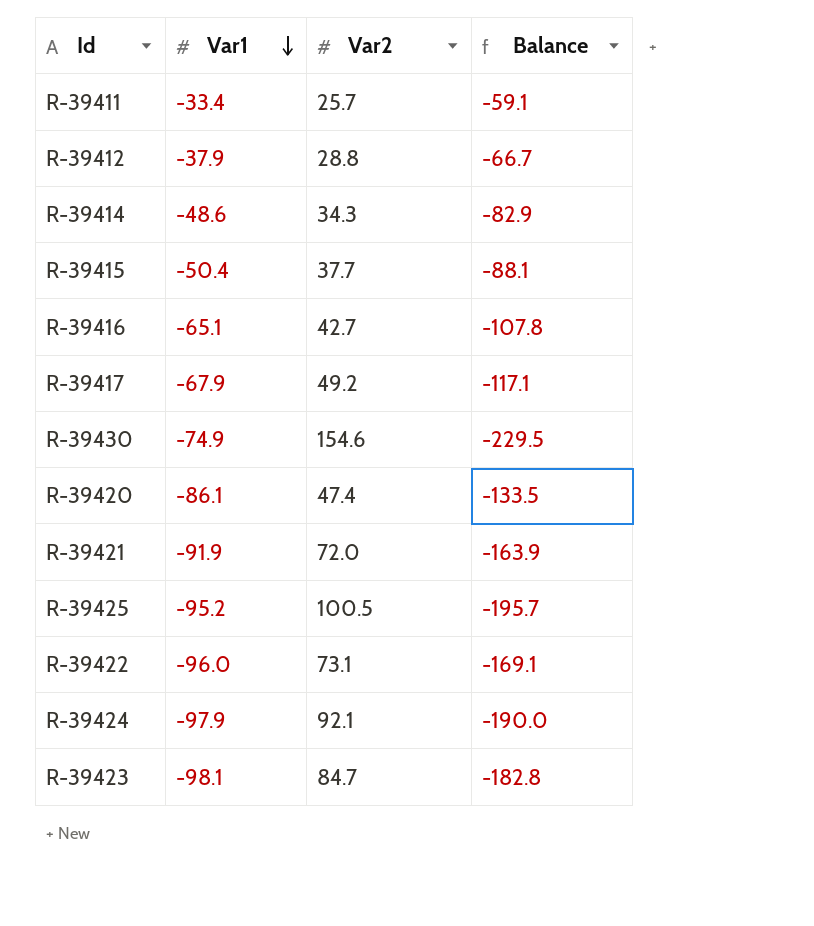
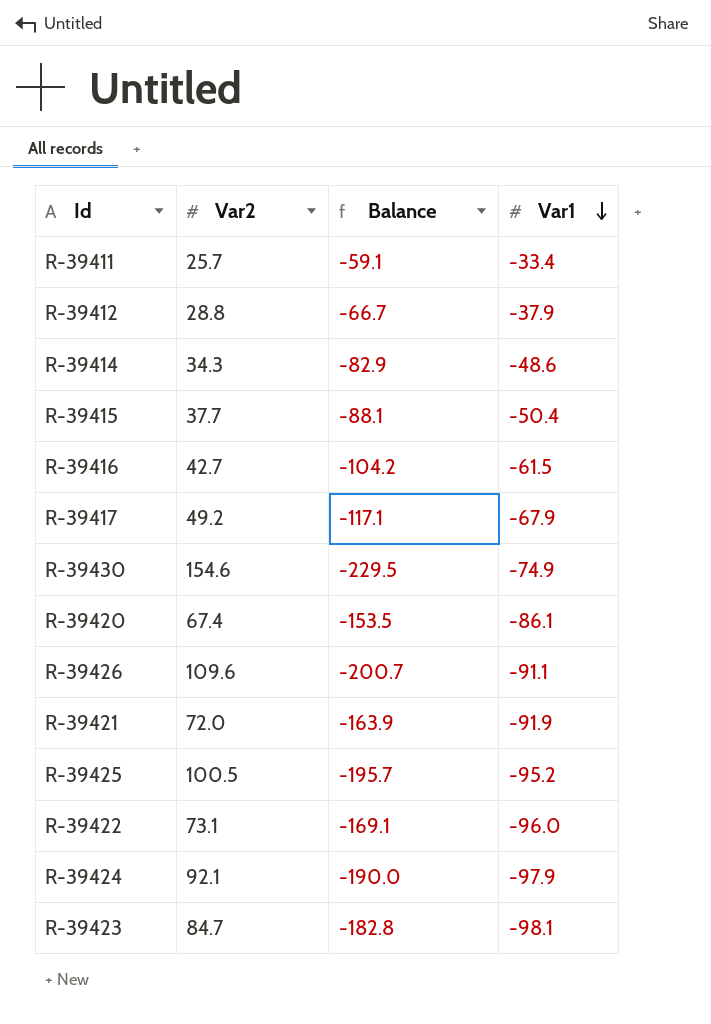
column Var1 | position: 2 -> 4
R-39416 | Balance: -107.8 -> -104.2
R-39416 | Var1: -65.1 -> -61.5
R-39420 | Var2: 47.4 -> 67.4
R-39420 | Balance: -133.5 -> -153.5
row R-39426: none -> 109.6 | -200.7 | -91.1

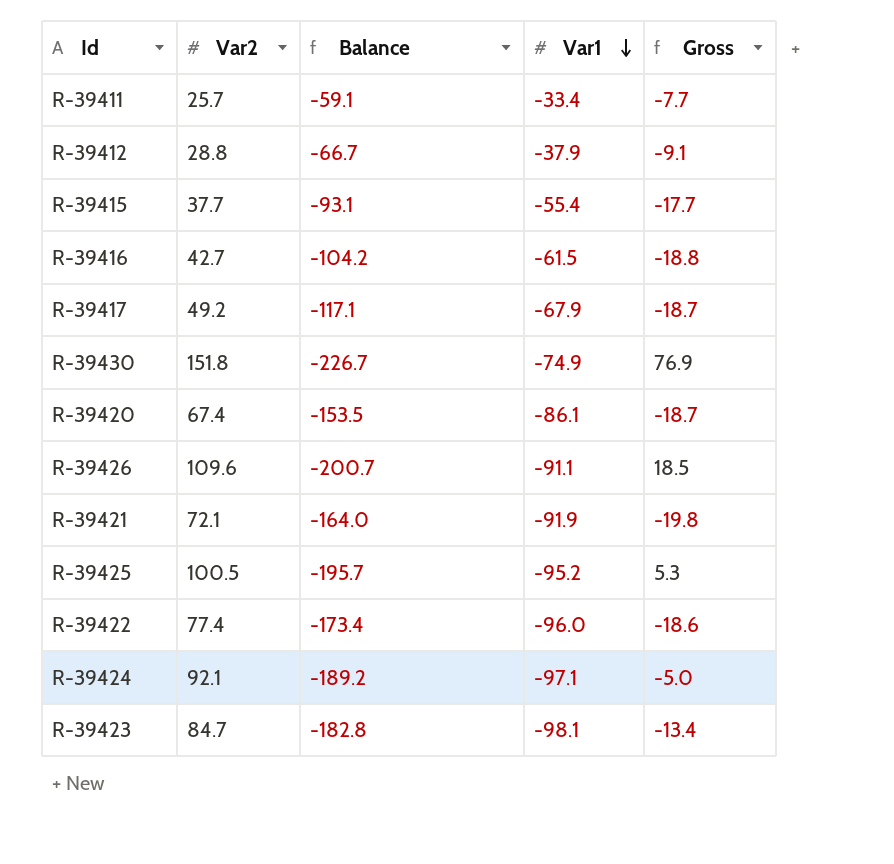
column Gross | formula: none -> [Var2] + [Var1]
row R-39414: 34.3 | -82.9 | -48.6 -> none
R-39415 | Balance: -88.1 -> -93.1
R-39415 | Var1: -50.4 -> -55.4
R-39430 | Var2: 154.6 -> 151.8
R-39430 | Balance: -229.5 -> -226.7
R-39421 | Var2: 72.0 -> 72.1
R-39421 | Balance: -163.9 -> -164.0
R-39422 | Var2: 73.1 -> 77.4
R-39422 | Balance: -169.1 -> -173.4
R-39424 | Balance: -190.0 -> -189.2
R-39424 | Var1: -97.9 -> -97.1

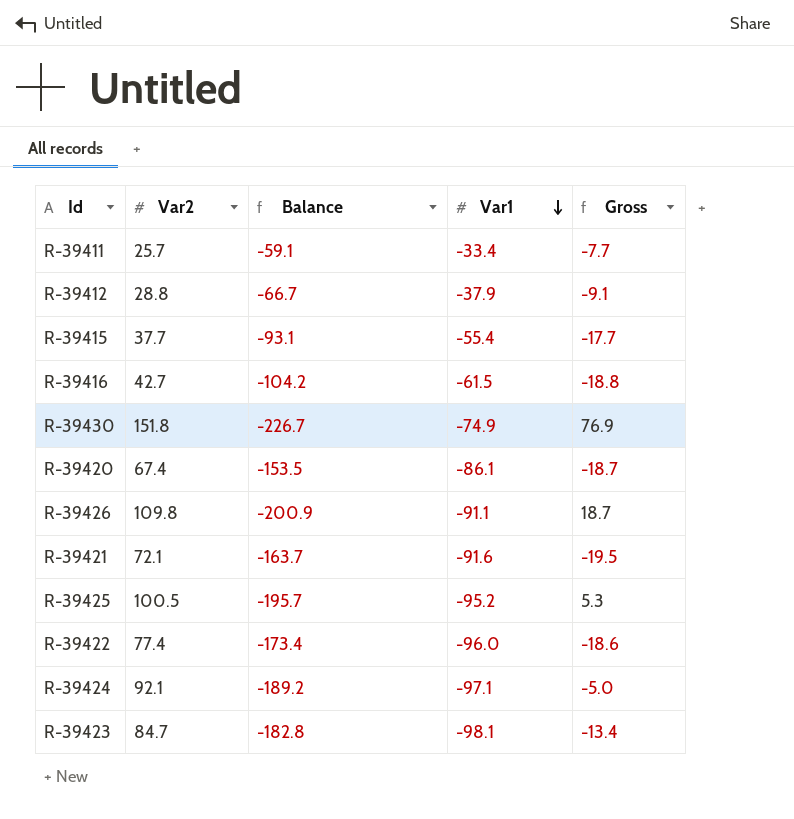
row R-39417: 49.2 | -117.1 | -67.9 | -18.7 -> none
R-39426 | Var2: 109.6 -> 109.8
R-39426 | Balance: -200.7 -> -200.9
R-39426 | Gross: 18.5 -> 18.7
R-39421 | Balance: -164.0 -> -163.7
R-39421 | Var1: -91.9 -> -91.6
R-39421 | Gross: -19.8 -> -19.5

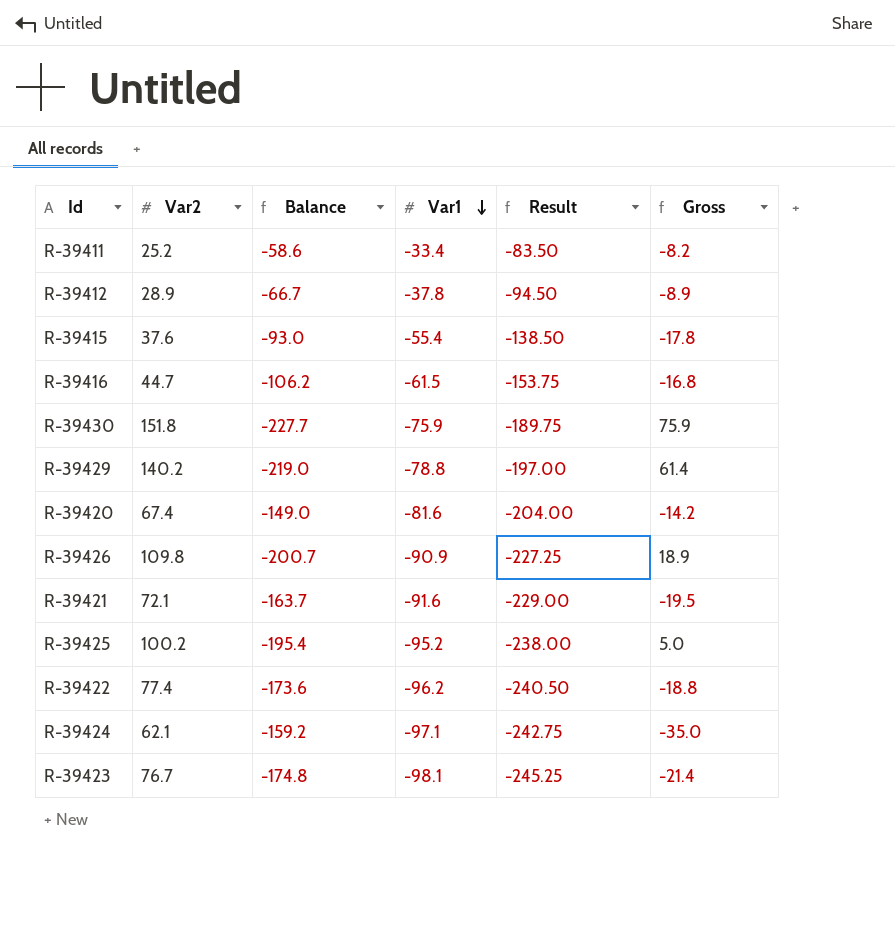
column Result | formula: none -> [Var1] * 2.5
R-39411 | Var2: 25.7 -> 25.2
R-39411 | Balance: -59.1 -> -58.6
R-39411 | Gross: -7.7 -> -8.2
R-39412 | Var2: 28.8 -> 28.9
R-39412 | Var1: -37.9 -> -37.8
R-39412 | Gross: -9.1 -> -8.9
R-39415 | Var2: 37.7 -> 37.6
R-39415 | Balance: -93.1 -> -93.0
R-39415 | Gross: -17.7 -> -17.8
R-39416 | Var2: 42.7 -> 44.7
R-39416 | Balance: -104.2 -> -106.2
R-39416 | Gross: -18.8 -> -16.8
R-39430 | Balance: -226.7 -> -227.7
R-39430 | Var1: -74.9 -> -75.9
R-39430 | Gross: 76.9 -> 75.9
row R-39429: none -> 140.2 | -219.0 | -78.8 | -197.00 | 61.4
R-39420 | Balance: -153.5 -> -149.0
R-39420 | Var1: -86.1 -> -81.6
R-39420 | Gross: -18.7 -> -14.2
R-39426 | Balance: -200.9 -> -200.7
R-39426 | Var1: -91.1 -> -90.9
R-39426 | Gross: 18.7 -> 18.9
R-39425 | Var2: 100.5 -> 100.2
R-39425 | Balance: -195.7 -> -195.4
R-39425 | Gross: 5.3 -> 5.0
R-39422 | Balance: -173.4 -> -173.6
R-39422 | Var1: -96.0 -> -96.2
R-39422 | Gross: -18.6 -> -18.8
R-39424 | Var2: 92.1 -> 62.1
R-39424 | Balance: -189.2 -> -159.2
R-39424 | Gross: -5.0 -> -35.0
R-39423 | Var2: 84.7 -> 76.7
R-39423 | Balance: -182.8 -> -174.8
R-39423 | Gross: -13.4 -> -21.4

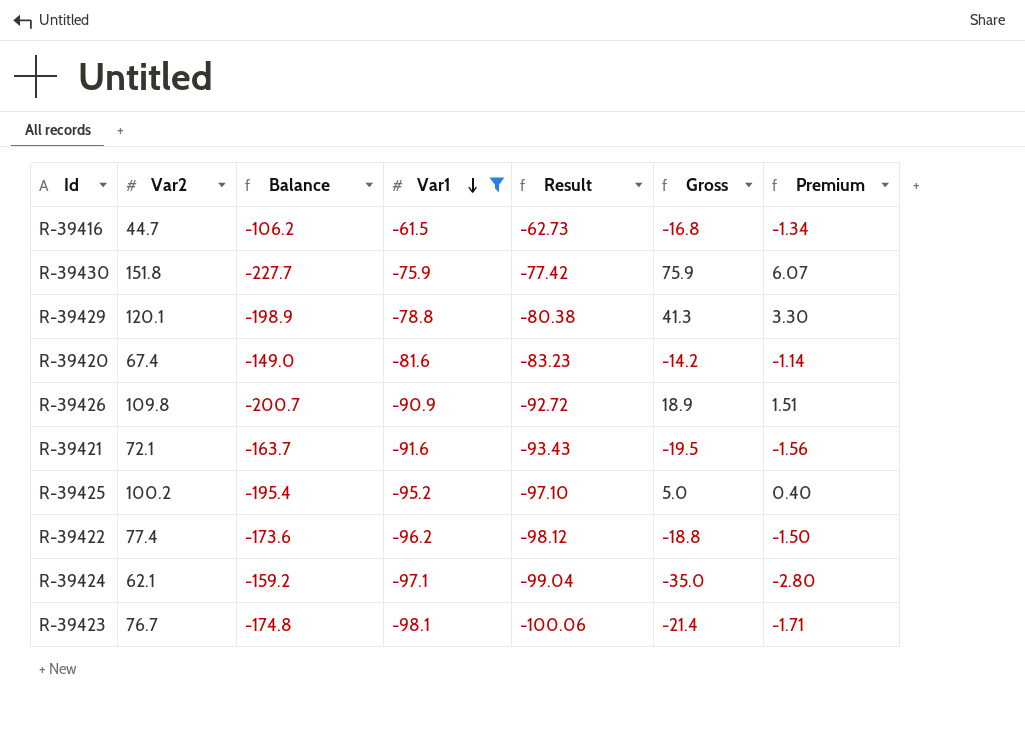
filter: none -> Var1 <= -61.5
column Result | formula: [Var1] * 2.5 -> [Var1] * 1.02
column Premium | formula: none -> [Gross] * 0.08
R-39429 | Var2: 140.2 -> 120.1
R-39429 | Balance: -219.0 -> -198.9
R-39429 | Gross: 61.4 -> 41.3

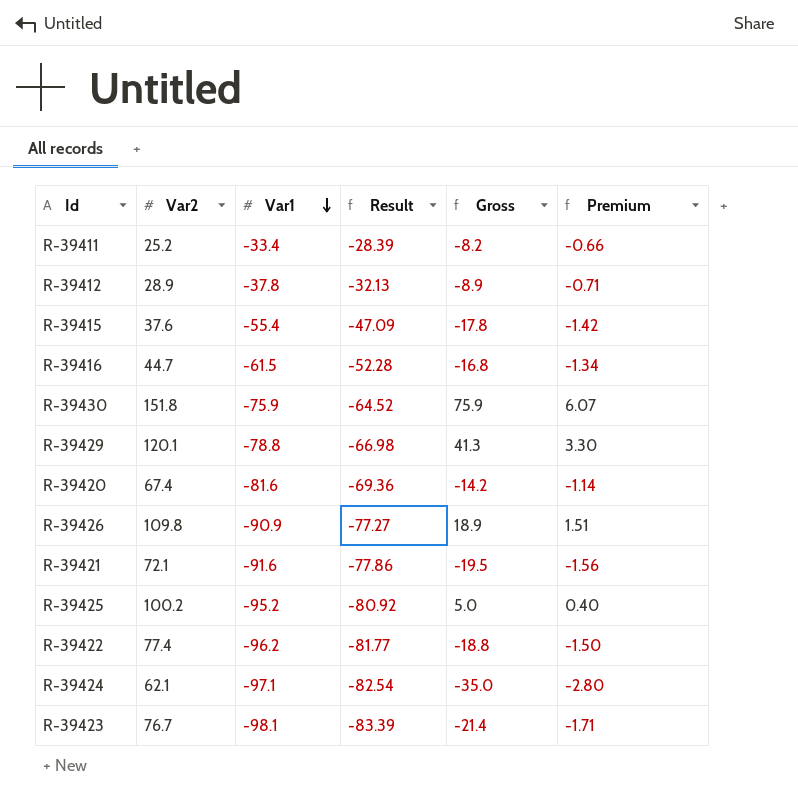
filter: Var1 <= -61.5 -> none
column Balance | formula: [Var1] - [Var2] -> none
column Result | formula: [Var1] * 1.02 -> [Var1] * 0.85

